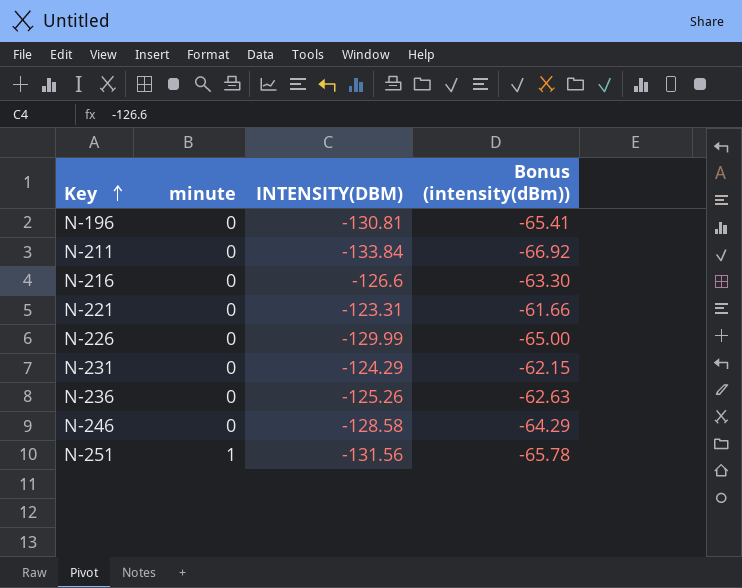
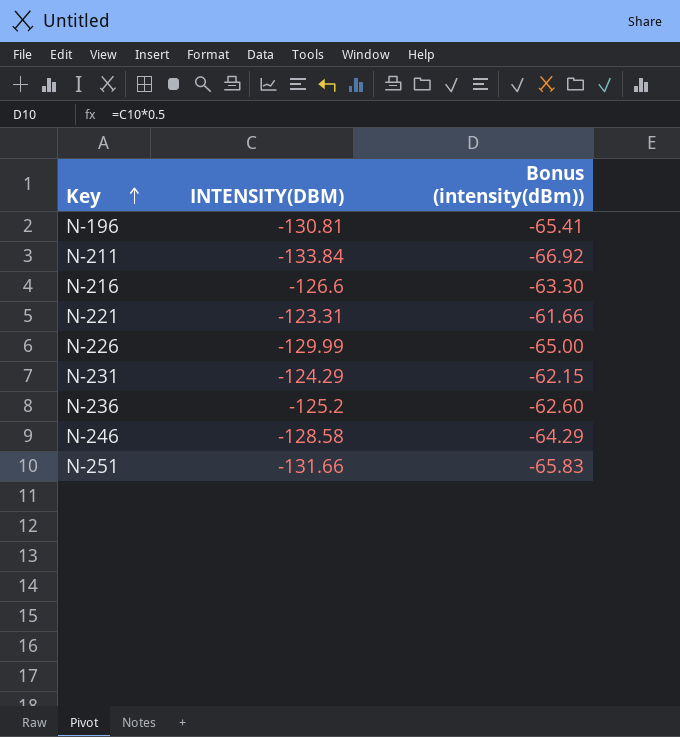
column minute | position: 2 -> none
N-236 | INTENSITY(DBM): -125.26 -> -125.2
N-236 | Bonus (intensity(dBm)): -62.63 -> -62.60
N-251 | INTENSITY(DBM): -131.56 -> -131.66
N-251 | Bonus (intensity(dBm)): -65.78 -> -65.83

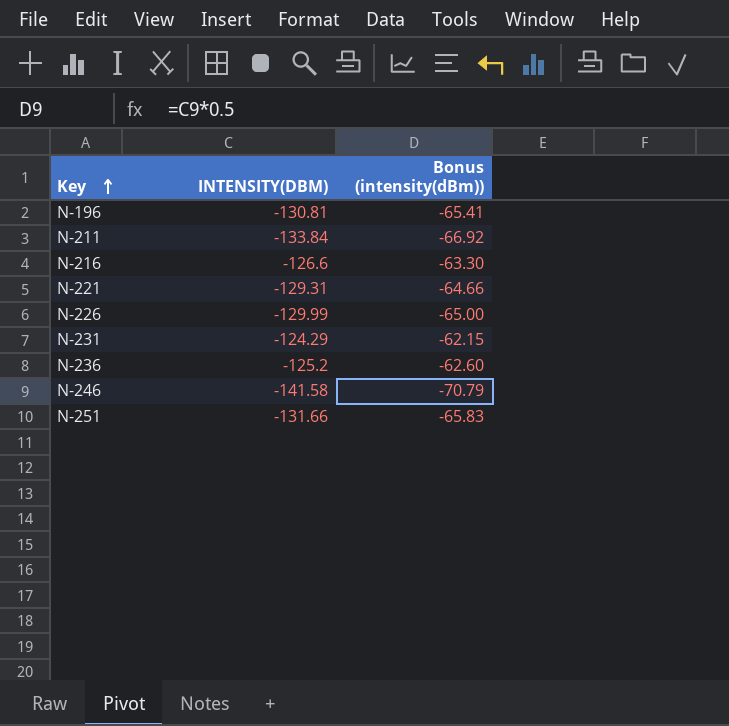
N-221 | INTENSITY(DBM): -123.31 -> -129.31
N-221 | Bonus (intensity(dBm)): -61.66 -> -64.66
N-246 | INTENSITY(DBM): -128.58 -> -141.58
N-246 | Bonus (intensity(dBm)): -64.29 -> -70.79

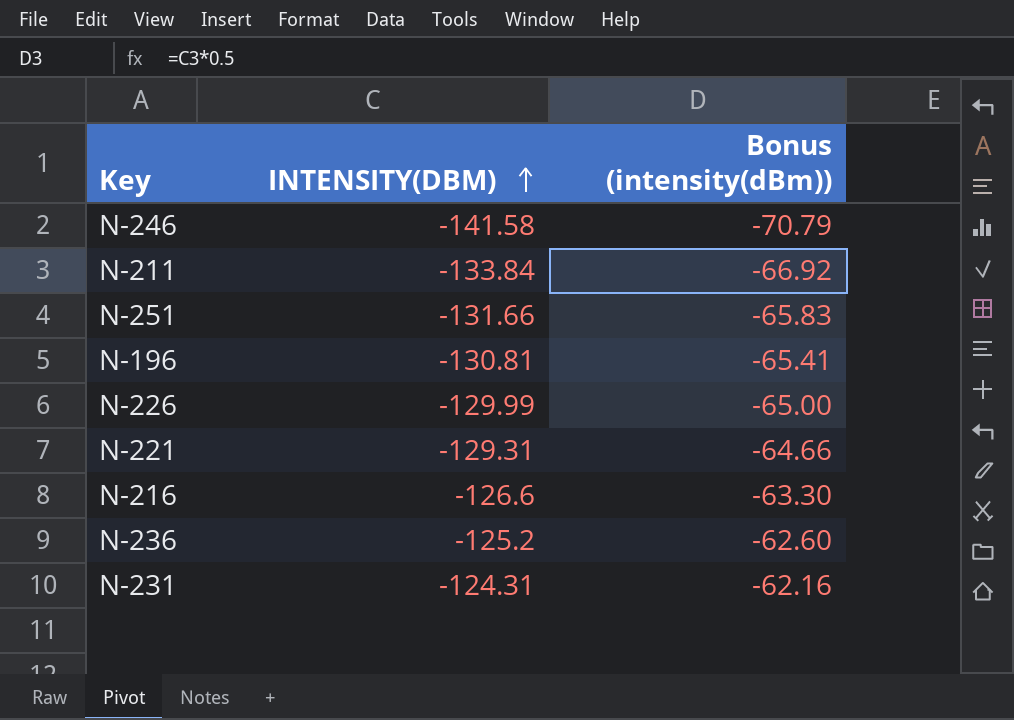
row order: Key ascending -> INTENSITY(DBM) ascending
N-231 | INTENSITY(DBM): -124.29 -> -124.31
N-231 | Bonus (intensity(dBm)): -62.15 -> -62.16

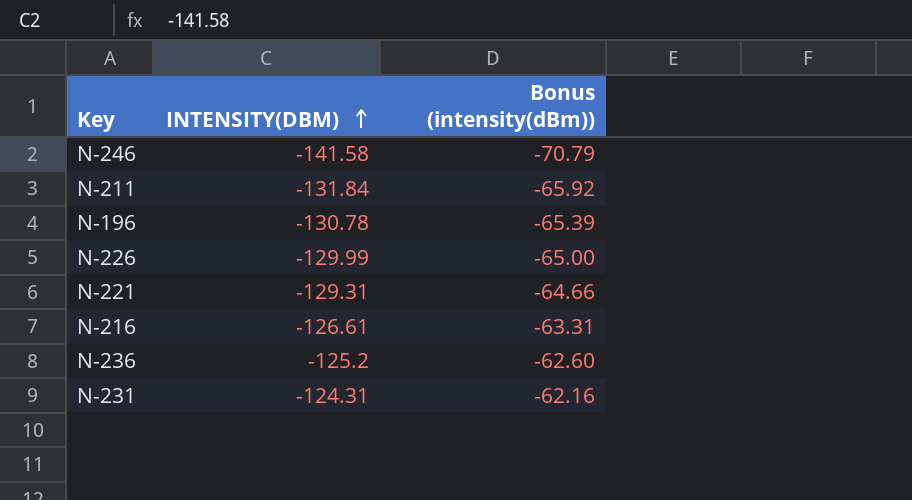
row N-251: -131.66 | -65.83 -> none
N-211 | INTENSITY(DBM): -133.84 -> -131.84
N-211 | Bonus (intensity(dBm)): -66.92 -> -65.92
N-196 | INTENSITY(DBM): -130.81 -> -130.78
N-196 | Bonus (intensity(dBm)): -65.41 -> -65.39
N-216 | INTENSITY(DBM): -126.6 -> -126.61
N-216 | Bonus (intensity(dBm)): -63.30 -> -63.31

